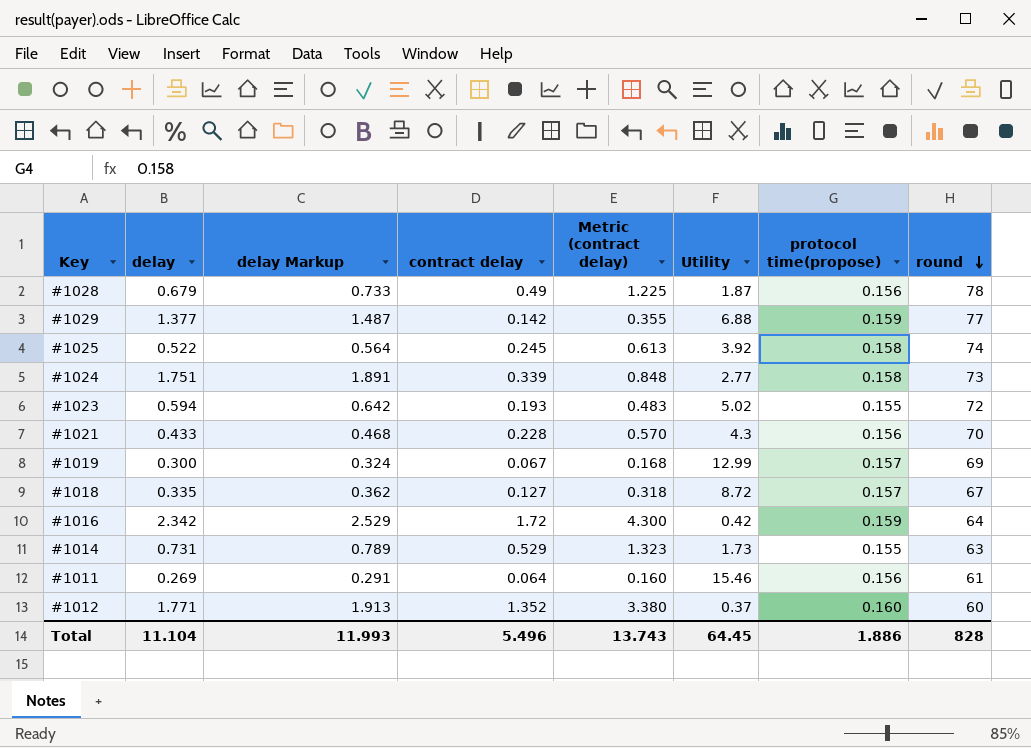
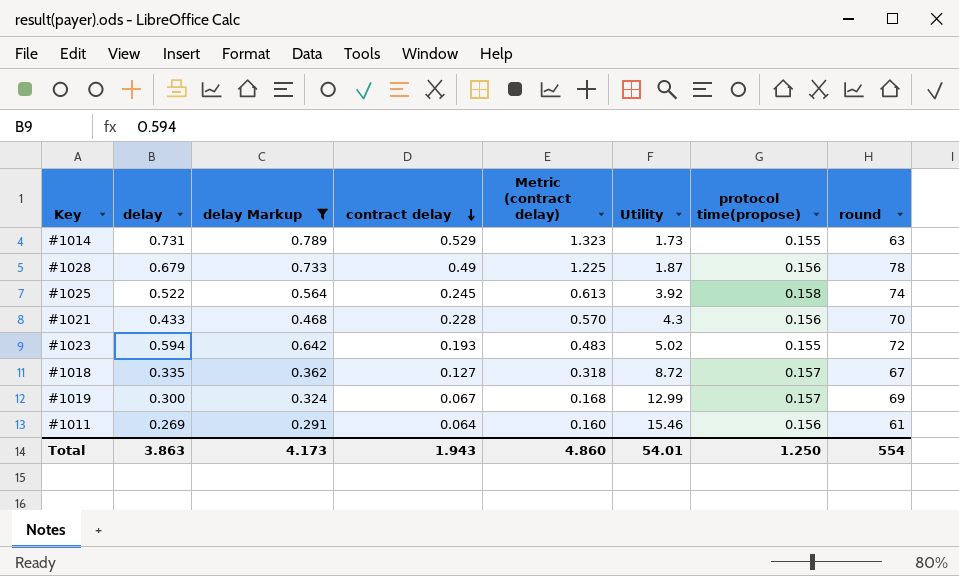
filter: none -> delay Markup <= 0.789
row order: round descending -> contract delay descending
Total | delay: 11.104 -> 3.863
Total | delay Markup: 11.993 -> 4.173
Total | contract delay: 5.496 -> 1.943
Total | Metric (contract delay): 13.743 -> 4.860
Total | Utility: 64.45 -> 54.01
Total | protocol time(propose): 1.886 -> 1.250
Total | round: 828 -> 554

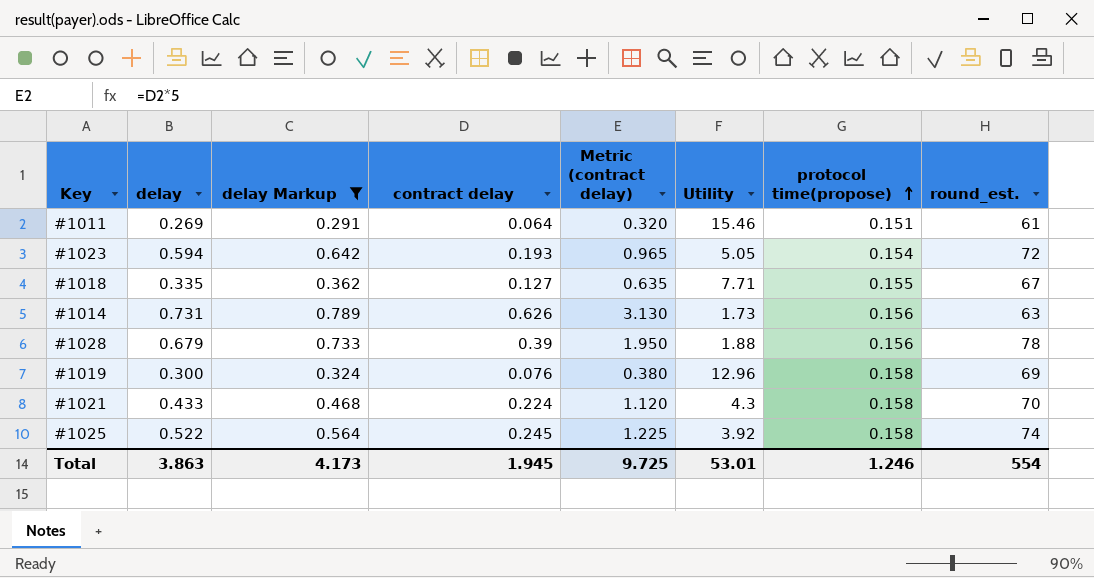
row order: contract delay descending -> protocol time(propose) ascending
column Metric (contract delay) | formula: [contract delay] * 2.5 -> [contract delay] * 5
column name: round -> round_est.
#1011 | protocol time(propose): 0.156 -> 0.151
#1023 | Utility: 5.02 -> 5.05
#1023 | protocol time(propose): 0.155 -> 0.154
#1018 | Utility: 8.72 -> 7.71
#1018 | protocol time(propose): 0.157 -> 0.155
#1014 | contract delay: 0.529 -> 0.626
#1014 | protocol time(propose): 0.155 -> 0.156
#1028 | contract delay: 0.49 -> 0.39
#1028 | Utility: 1.87 -> 1.88
#1019 | contract delay: 0.067 -> 0.076
#1019 | Utility: 12.99 -> 12.96
#1019 | protocol time(propose): 0.157 -> 0.158
#1021 | contract delay: 0.228 -> 0.224
#1021 | protocol time(propose): 0.156 -> 0.158
Total | contract delay: 1.943 -> 1.945
Total | Metric (contract delay): 4.860 -> 9.725
Total | Utility: 54.01 -> 53.01
Total | protocol time(propose): 1.250 -> 1.246

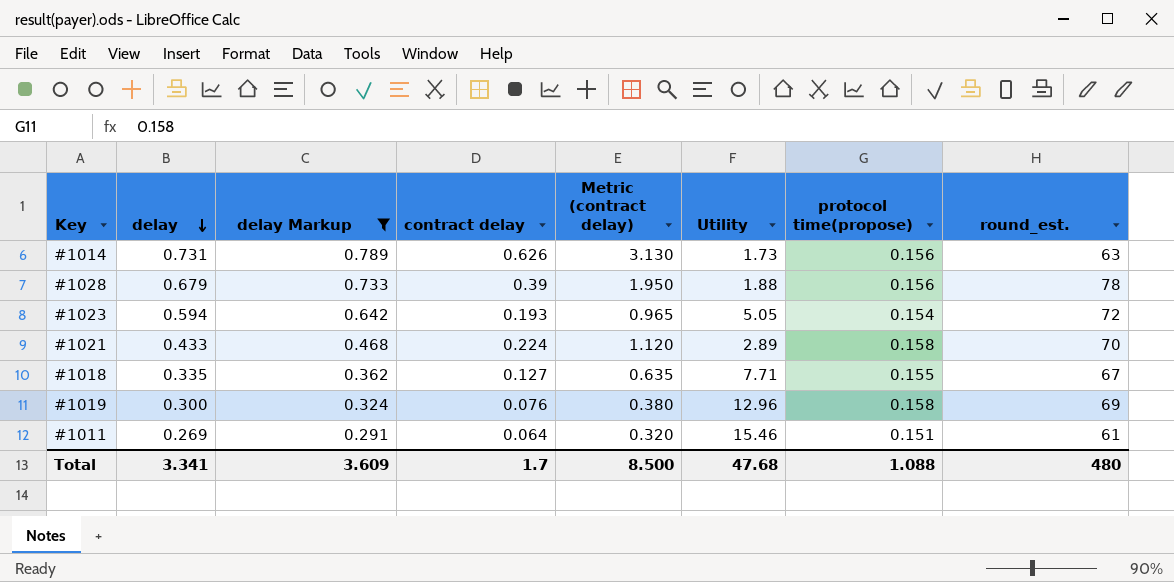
row order: protocol time(propose) ascending -> delay descending
row #1025: 0.522 | 0.564 | 0.245 | 1.225 | 3.92 | 0.158 | 74 -> none
#1021 | Utility: 4.3 -> 2.89
Total | delay: 3.863 -> 3.341
Total | delay Markup: 4.173 -> 3.609
Total | contract delay: 1.945 -> 1.7
Total | Metric (contract delay): 9.725 -> 8.500
Total | Utility: 53.01 -> 47.68
Total | protocol time(propose): 1.246 -> 1.088
Total | round_est.: 554 -> 480

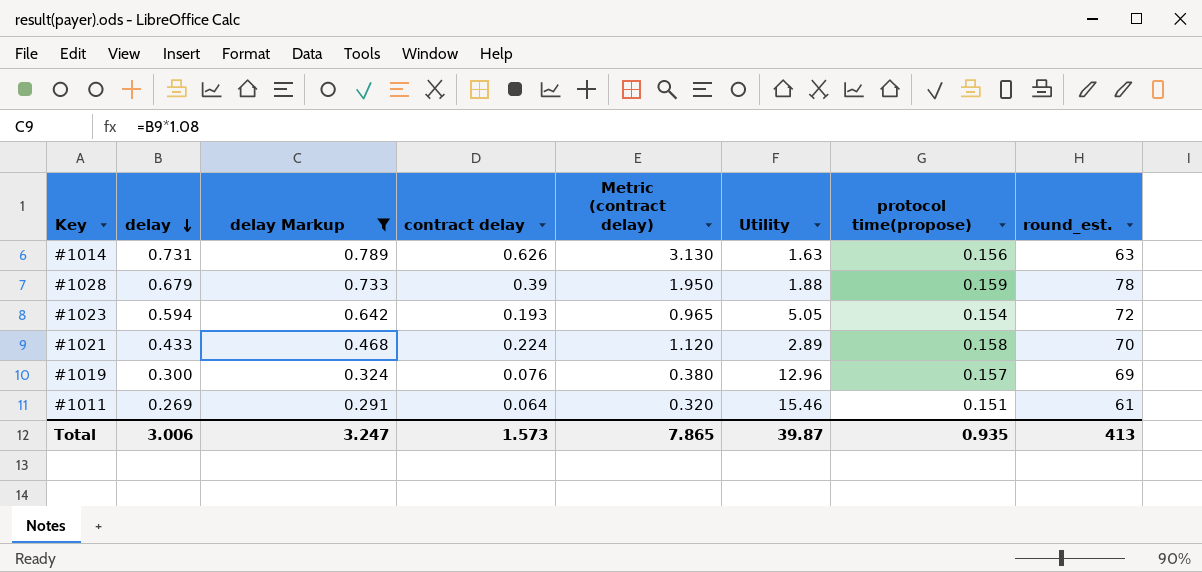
row #1018: 0.335 | 0.362 | 0.127 | 0.635 | 7.71 | 0.155 | 67 -> none
#1014 | Utility: 1.73 -> 1.63
#1028 | protocol time(propose): 0.156 -> 0.159
#1019 | protocol time(propose): 0.158 -> 0.157
Total | delay: 3.341 -> 3.006
Total | delay Markup: 3.609 -> 3.247
Total | contract delay: 1.7 -> 1.573
Total | Metric (contract delay): 8.500 -> 7.865
Total | Utility: 47.68 -> 39.87
Total | protocol time(propose): 1.088 -> 0.935
Total | round_est.: 480 -> 413

